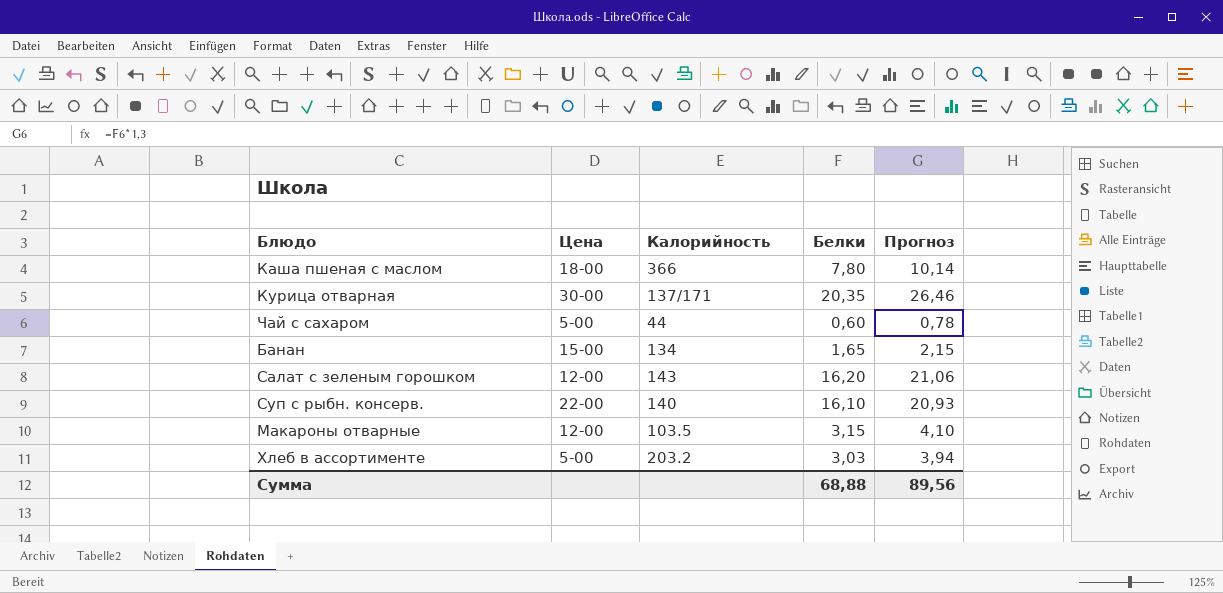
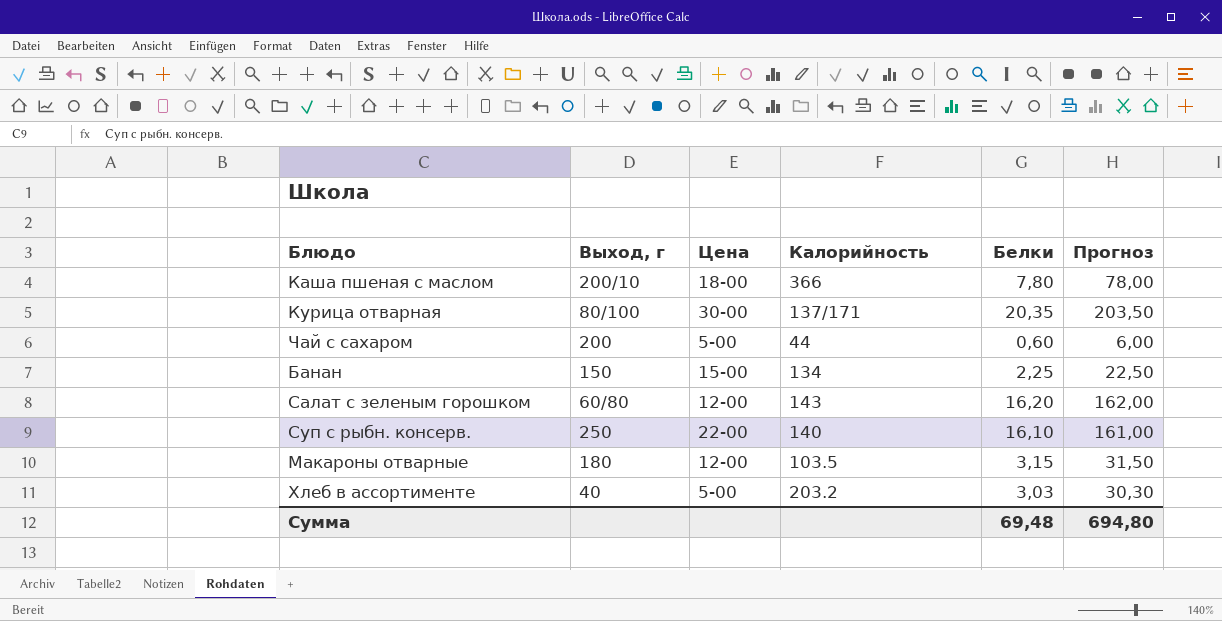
column Выход, г | position: none -> 2
column Прогноз | formula: [Белки] * 1,3 -> [Белки] * 10
Банан | Белки: 1,65 -> 2,25
Сумма | Белки: 68,88 -> 69,48
Сумма | Прогноз: 89,56 -> 694,80

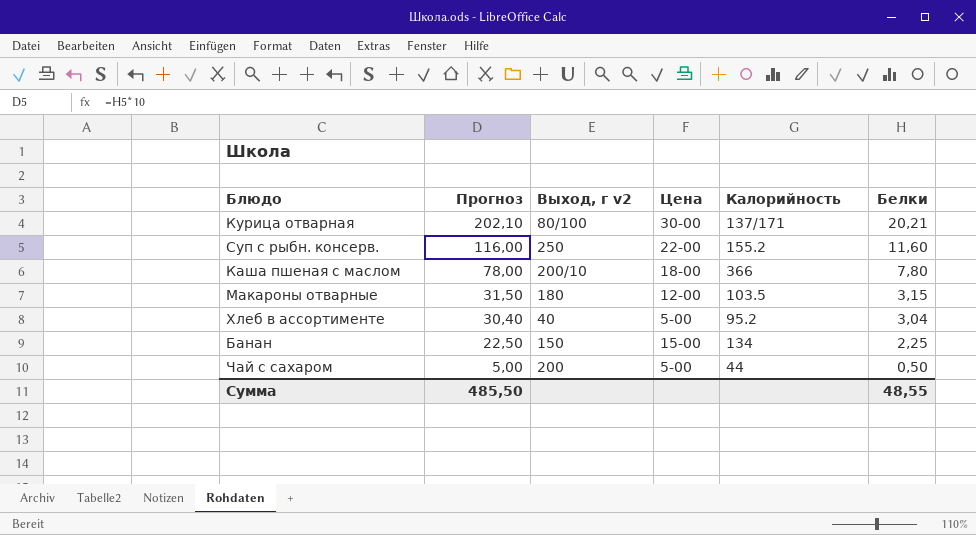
row order: none -> Прогноз descending
column Прогноз | position: 6 -> 2
column name: Выход, г -> Выход, г v2
row Салат с зеленым горошком: 60/80 | 12-00 | 143 | 16,20 | 162,00 -> none
Курица отварная | Прогноз: 203,50 -> 202,10
Курица отварная | Белки: 20,35 -> 20,21
Суп с рыбн. консерв. | Прогноз: 161,00 -> 116,00
Суп с рыбн. консерв. | Калорийность: 140 -> 155.2
Суп с рыбн. консерв. | Белки: 16,10 -> 11,60
Хлеб в ассортименте | Прогноз: 30,30 -> 30,40
Хлеб в ассортименте | Калорийность: 203.2 -> 95.2
Хлеб в ассортименте | Белки: 3,03 -> 3,04
Чай с сахаром | Прогноз: 6,00 -> 5,00
Чай с сахаром | Белки: 0,60 -> 0,50
Сумма | Прогноз: 694,80 -> 485,50
Сумма | Белки: 69,48 -> 48,55

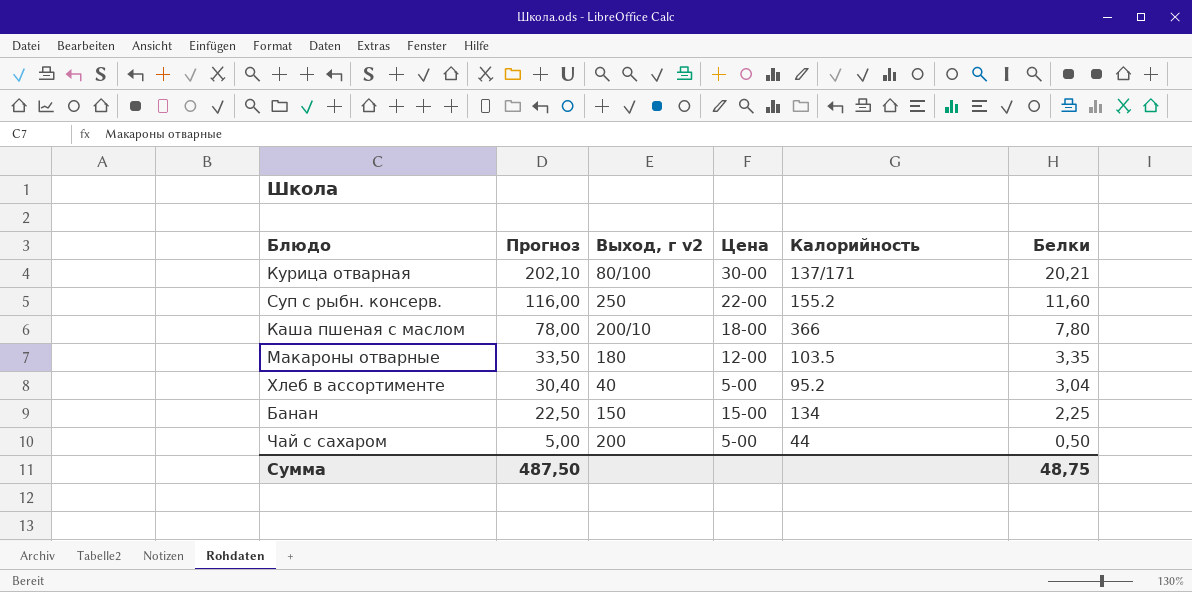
Макароны отварные | Прогноз: 31,50 -> 33,50
Макароны отварные | Белки: 3,15 -> 3,35
Сумма | Прогноз: 485,50 -> 487,50
Сумма | Белки: 48,55 -> 48,75

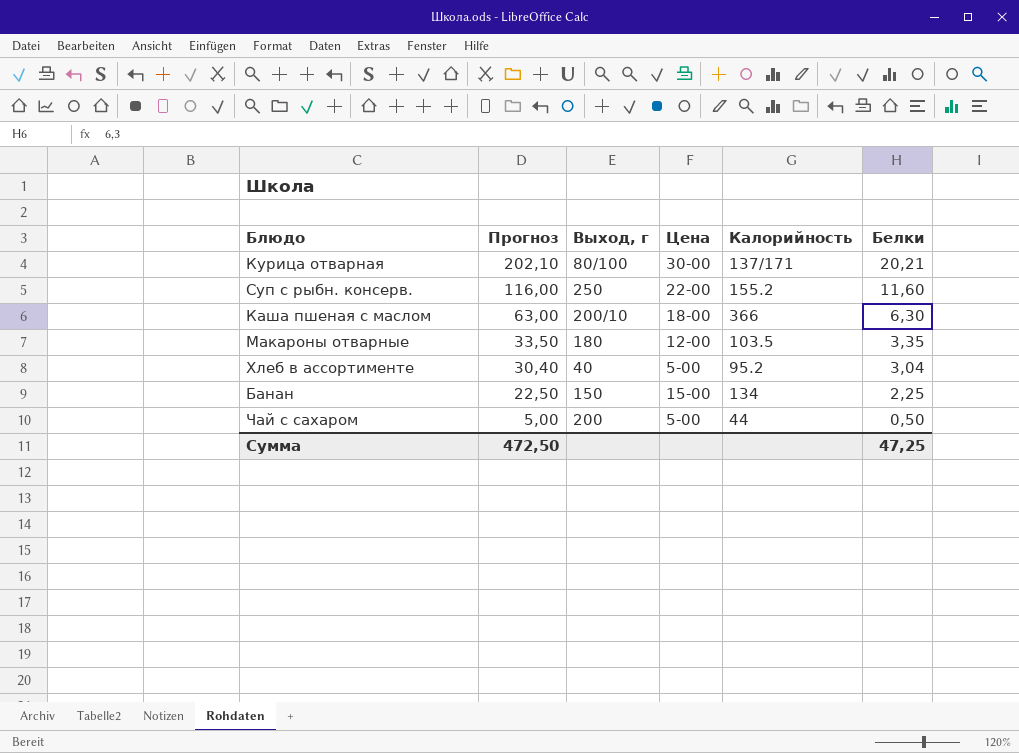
column name: Выход, г v2 -> Выход, г
Каша пшеная с маслом | Прогноз: 78,00 -> 63,00
Каша пшеная с маслом | Белки: 7,80 -> 6,30
Сумма | Прогноз: 487,50 -> 472,50
Сумма | Белки: 48,75 -> 47,25

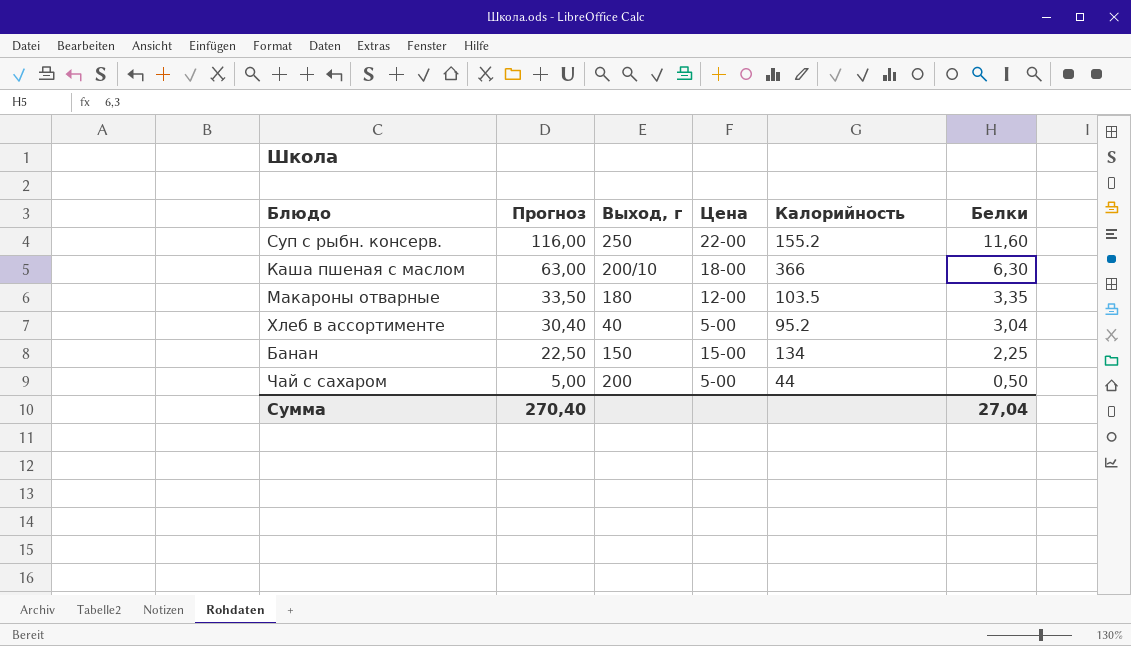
row Курица отварная: 202,10 | 80/100 | 30-00 | 137/171 | 20,21 -> none
Сумма | Прогноз: 472,50 -> 270,40
Сумма | Белки: 47,25 -> 27,04

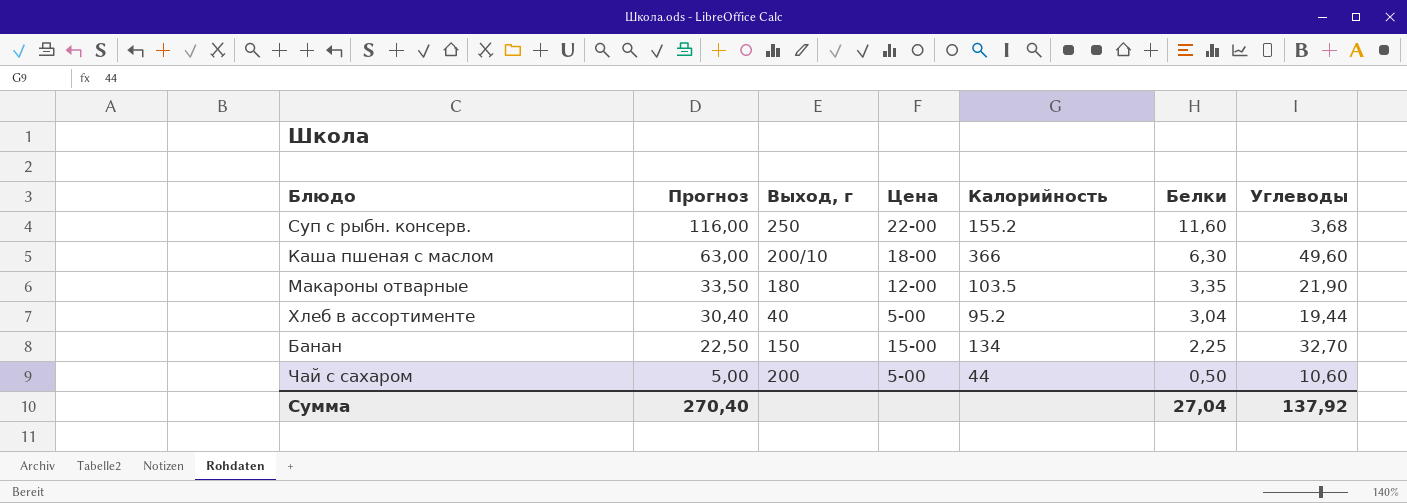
column Углеводы | position: none -> 7

